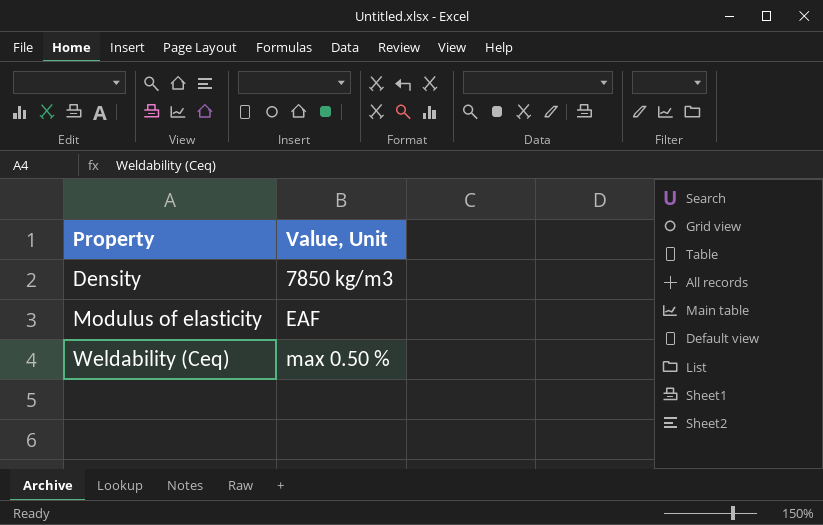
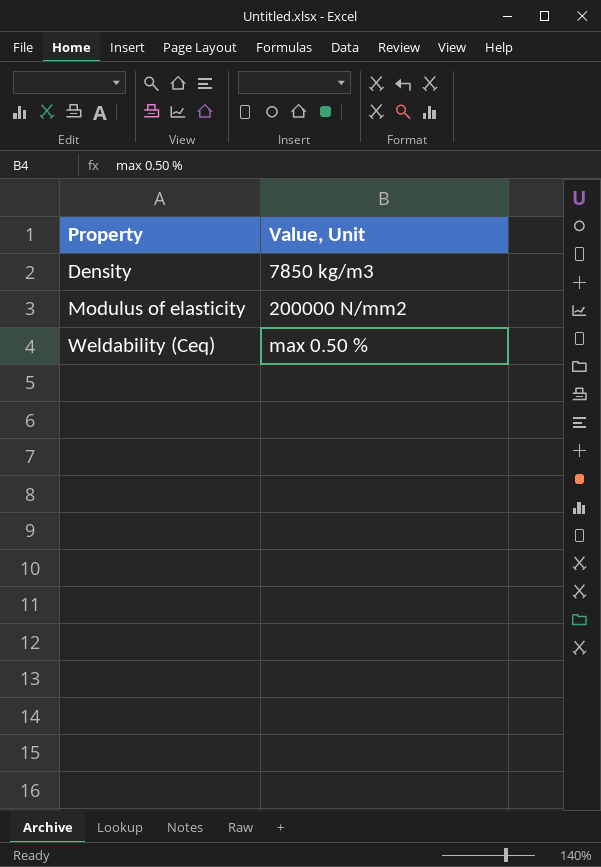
Modulus of elasticity | Value, Unit: EAF -> 200000 N/mm2

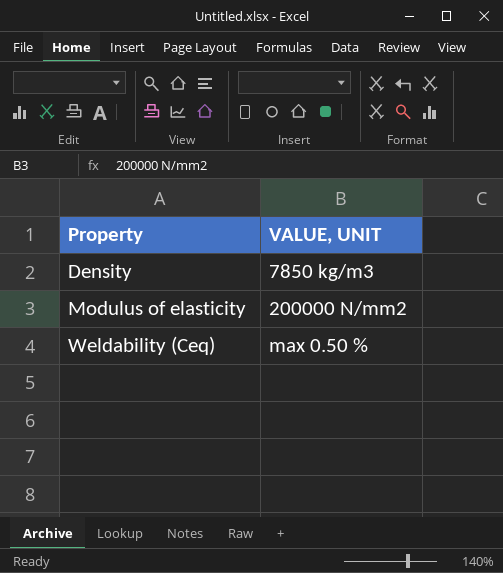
column name: Value, Unit -> VALUE, UNIT

